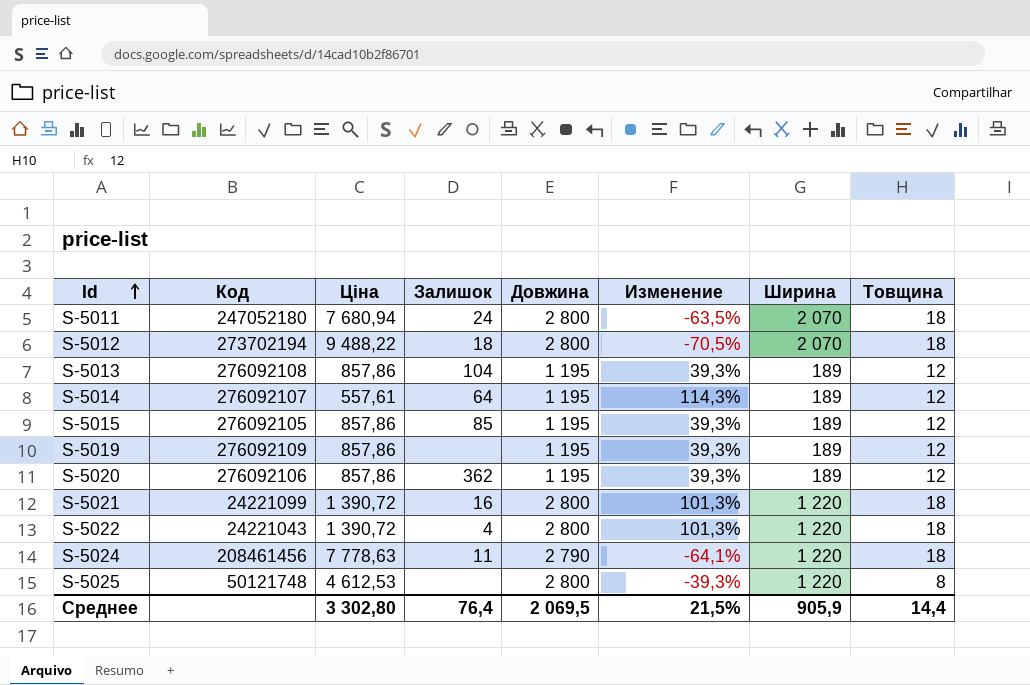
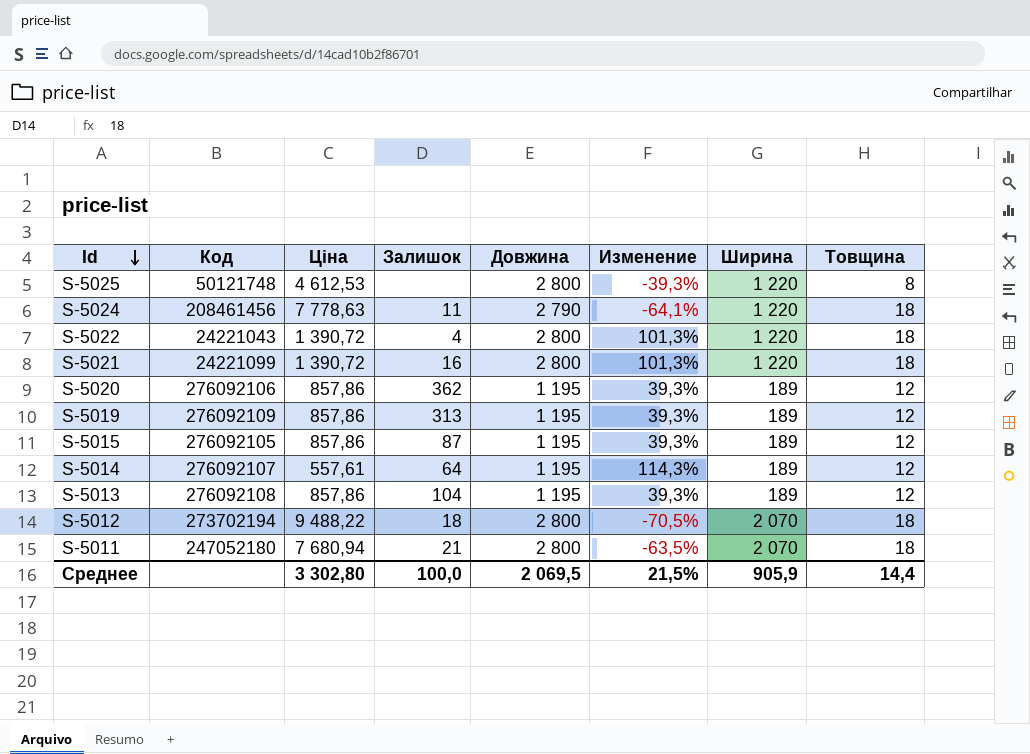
row order: Id ascending -> Id descending
S-5019 | Залишок: none -> 313
S-5015 | Залишок: 85 -> 87
S-5011 | Залишок: 24 -> 21
Среднее | Залишок: 76,4 -> 100,0

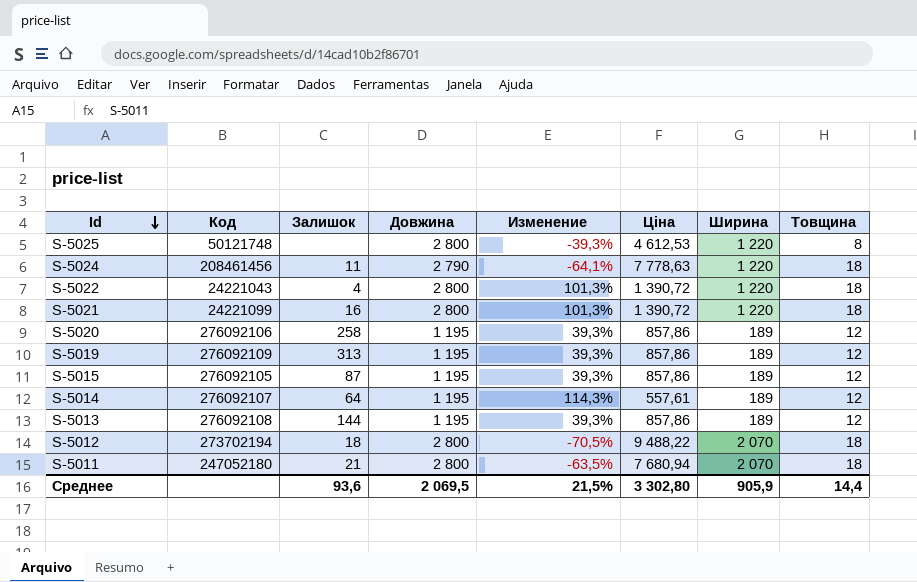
column Ціна | position: 3 -> 6
S-5020 | Залишок: 362 -> 258
S-5013 | Залишок: 104 -> 144
Среднее | Залишок: 100,0 -> 93,6

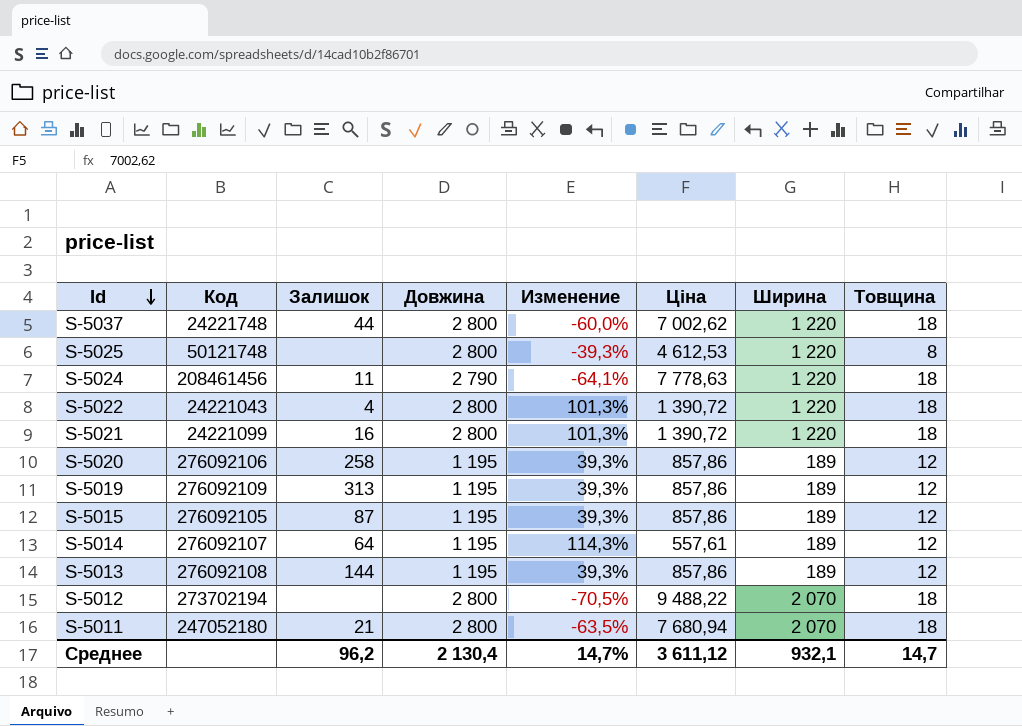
row S-5037: none -> 24221748 | 44 | 2 800 | -60,0% | 7 002,62 | 1 220 | 18
S-5012 | Залишок: 18 -> none
Среднее | Залишок: 93,6 -> 96,2
Среднее | Довжина: 2 069,5 -> 2 130,4
Среднее | Изменение: 21,5% -> 14,7%
Среднее | Ціна: 3 302,80 -> 3 611,12
Среднее | Ширина: 905,9 -> 932,1
Среднее | Товщина: 14,4 -> 14,7

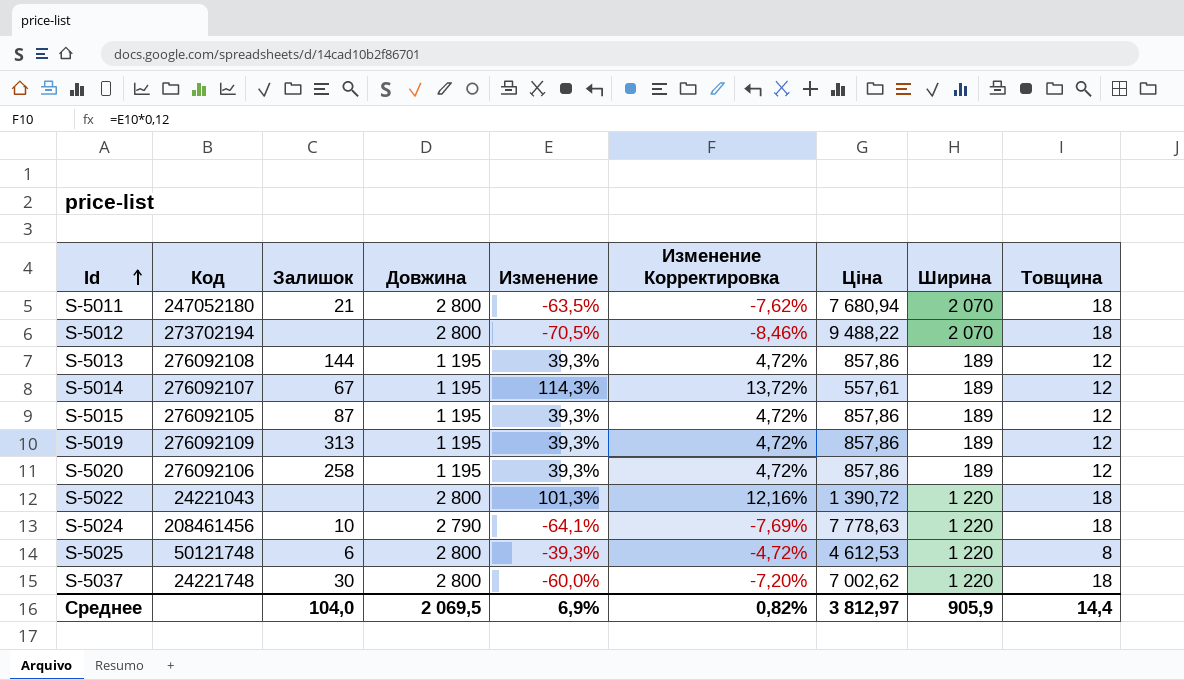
row order: Id descending -> Id ascending
column Изменение Корректировка | formula: none -> [Изменение] * 0,12
row S-5021: 24221099 | 16 | 2 800 | 101,3% | 1 390,72 | 1 220 | 18 -> none
S-5014 | Залишок: 64 -> 67
S-5022 | Залишок: 4 -> none
S-5024 | Залишок: 11 -> 10
S-5025 | Залишок: none -> 6
S-5037 | Залишок: 44 -> 30
Среднее | Залишок: 96,2 -> 104,0
Среднее | Довжина: 2 130,4 -> 2 069,5
Среднее | Изменение: 14,7% -> 6,9%
Среднее | Ціна: 3 611,12 -> 3 812,97
Среднее | Ширина: 932,1 -> 905,9
Среднее | Товщина: 14,7 -> 14,4

